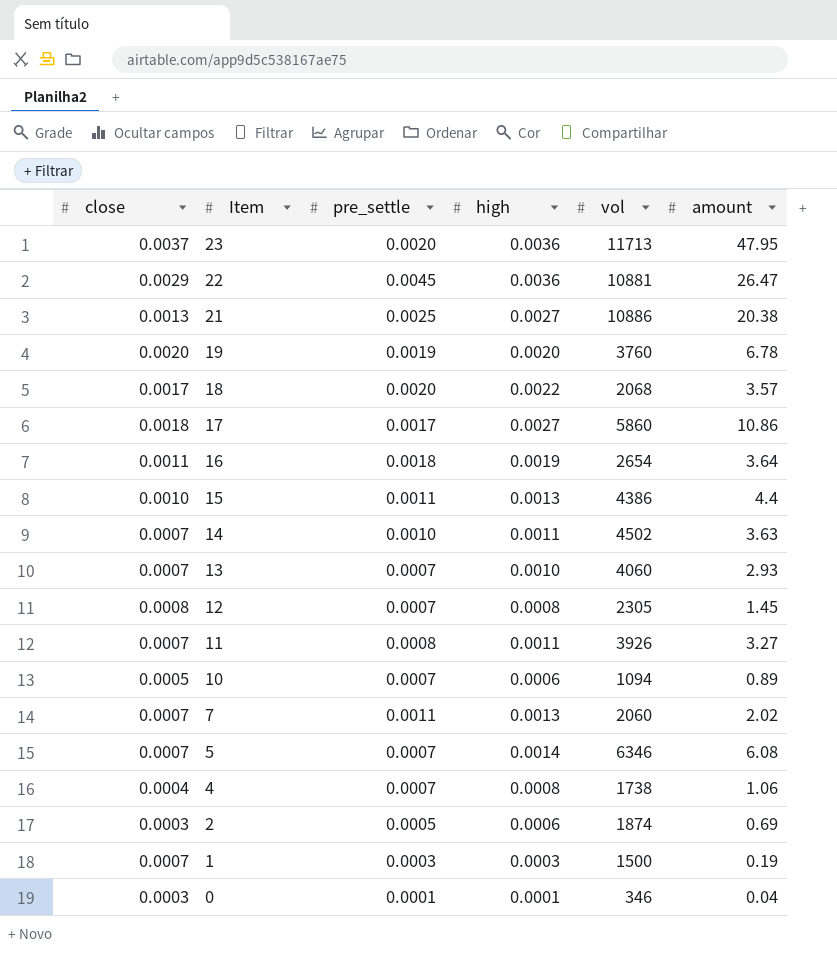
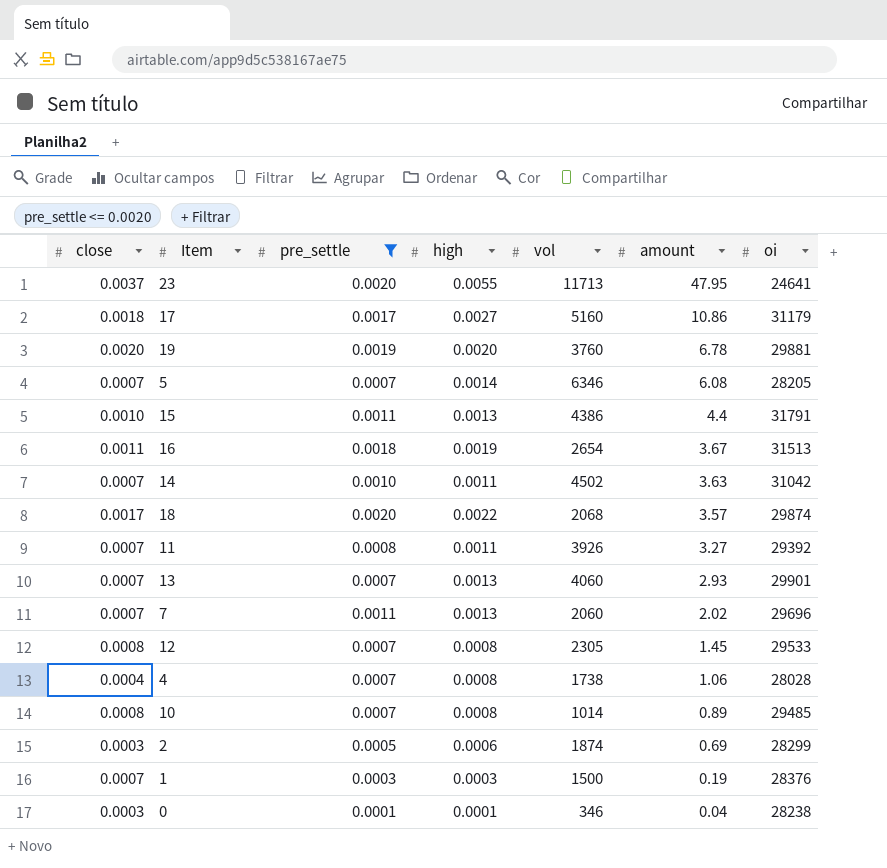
filter: none -> pre_settle <= 0.0020
row order: Item descending -> amount descending
column oi | position: none -> 7
23 | high: 0.0036 -> 0.0055
17 | vol: 5860 -> 5160
16 | amount: 3.64 -> 3.67
13 | high: 0.0010 -> 0.0013
10 | close: 0.0005 -> 0.0008
10 | high: 0.0006 -> 0.0008
10 | vol: 1094 -> 1014

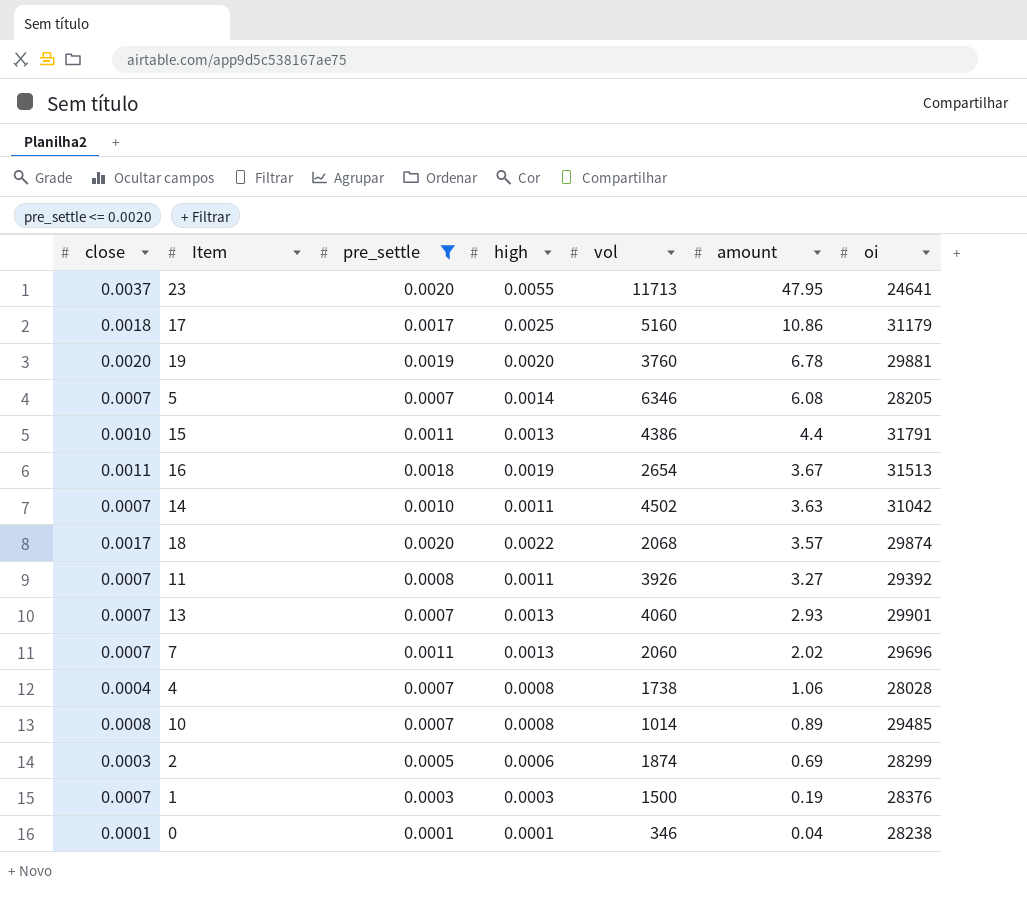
row 12: 0.0008 | 0.0007 | 0.0008 | 2305 | 1.45 | 29533 -> none
17 | high: 0.0027 -> 0.0025
0 | close: 0.0003 -> 0.0001

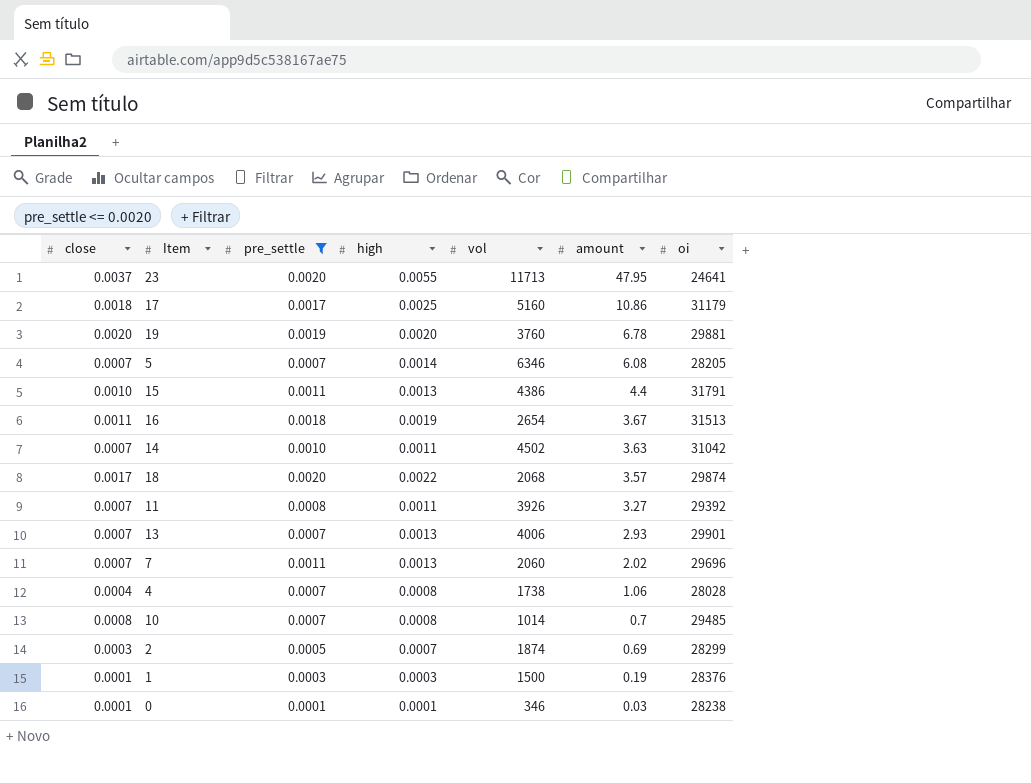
13 | vol: 4060 -> 4006
10 | amount: 0.89 -> 0.7
2 | high: 0.0006 -> 0.0007
1 | close: 0.0007 -> 0.0001
0 | amount: 0.04 -> 0.03

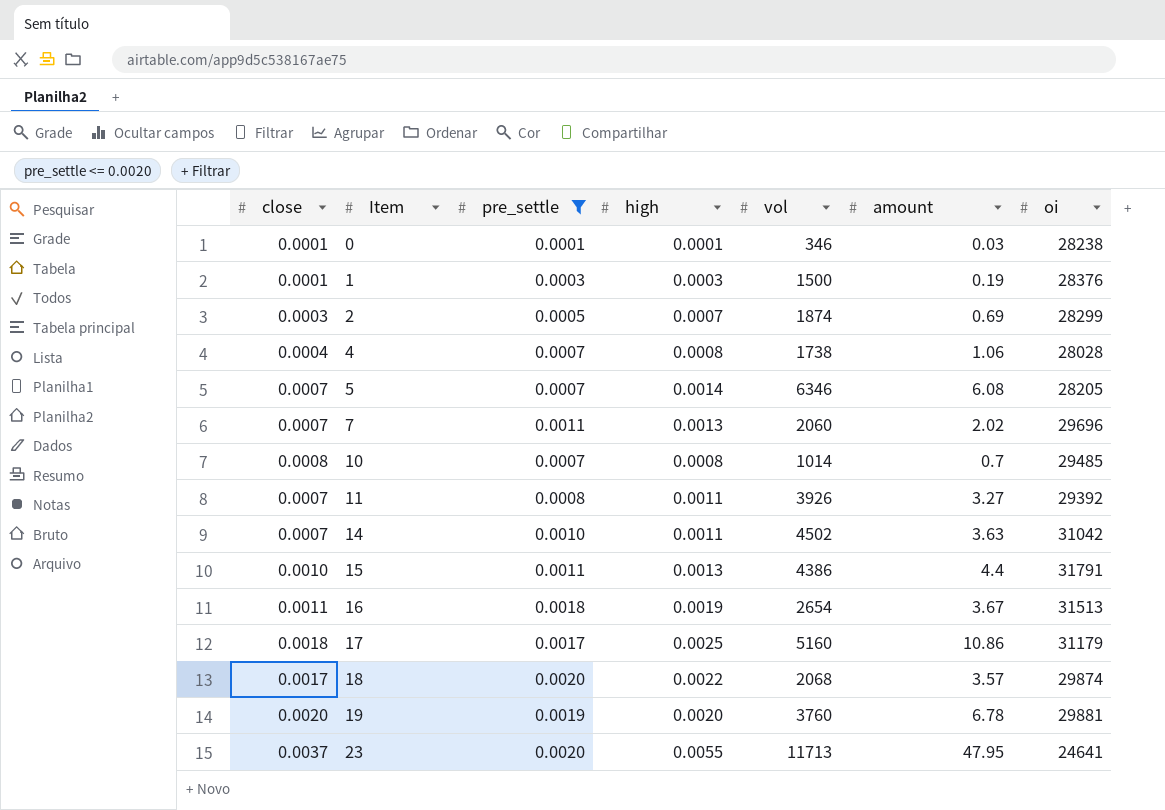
row order: amount descending -> Item ascending
row 13: 0.0007 | 0.0007 | 0.0013 | 4006 | 2.93 | 29901 -> none

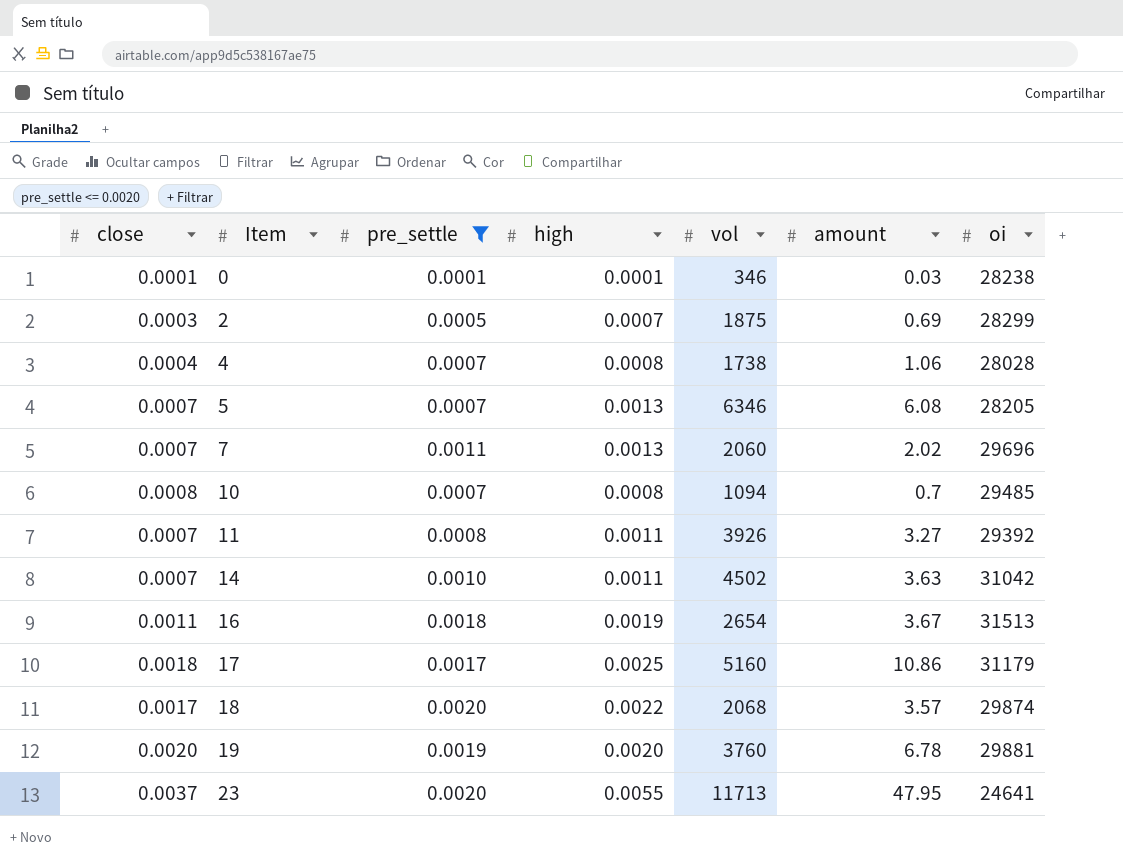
row 1: 0.0001 | 0.0003 | 0.0003 | 1500 | 0.19 | 28376 -> none
row 15: 0.0010 | 0.0011 | 0.0013 | 4386 | 4.4 | 31791 -> none
2 | vol: 1874 -> 1875
5 | high: 0.0014 -> 0.0013
10 | vol: 1014 -> 1094

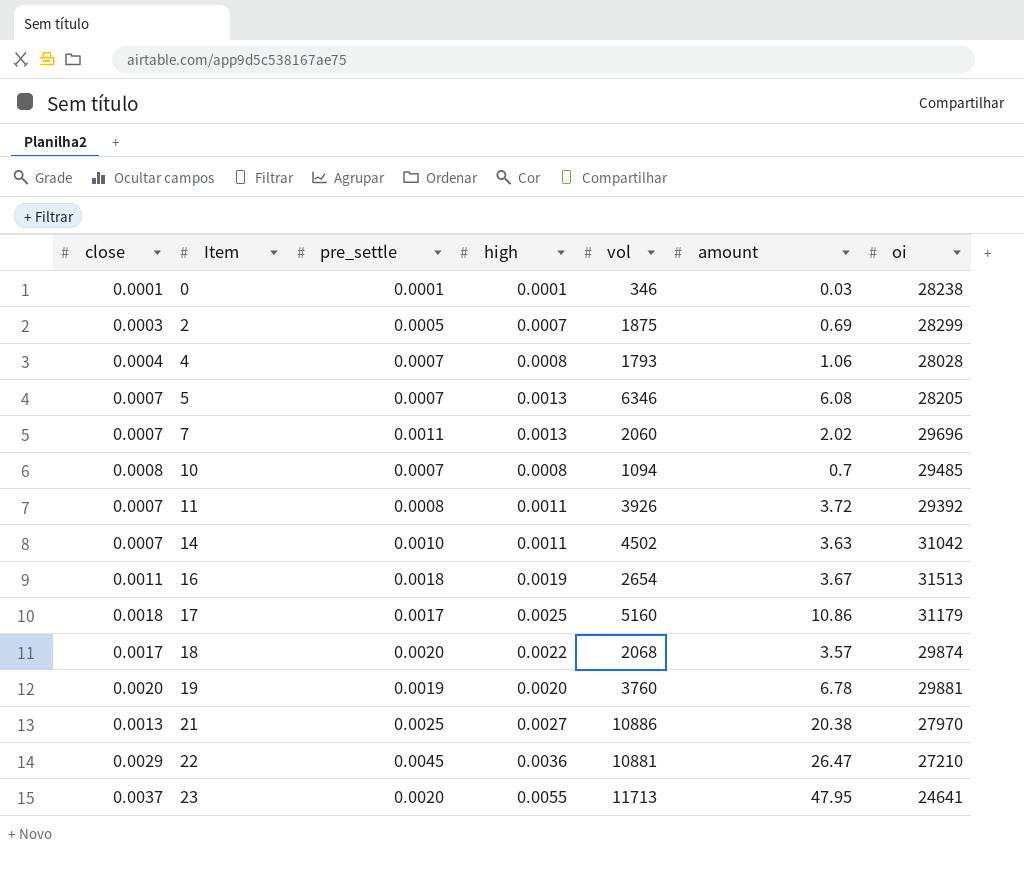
filter: pre_settle <= 0.0020 -> none
4 | vol: 1738 -> 1793
11 | amount: 3.27 -> 3.72

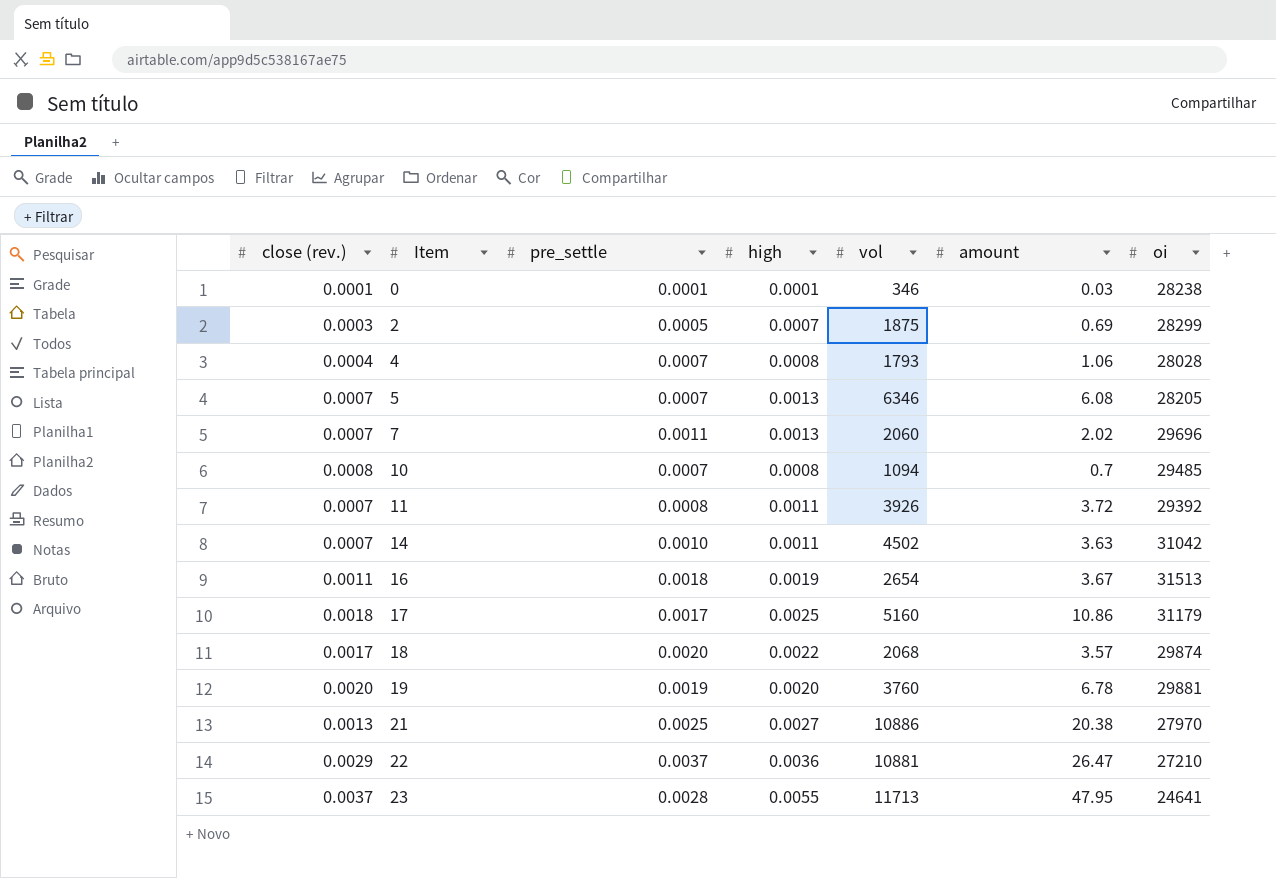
column name: close -> close (rev.)
22 | pre_settle: 0.0045 -> 0.0037
23 | pre_settle: 0.0020 -> 0.0028

